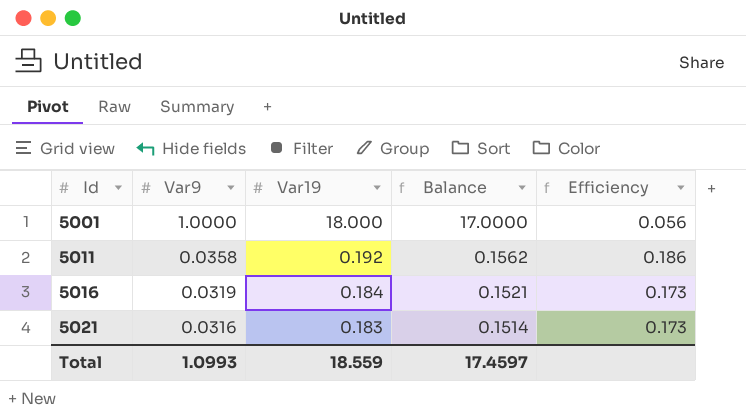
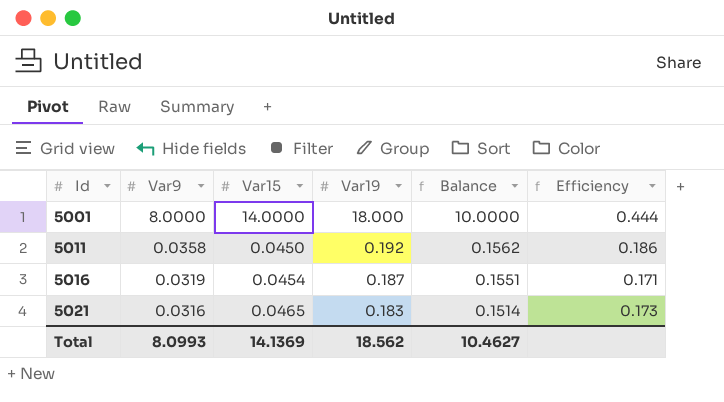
column Var15 | position: none -> 3
5001 | Var9: 1.0000 -> 8.0000
5001 | Balance: 17.0000 -> 10.0000
5001 | Efficiency: 0.056 -> 0.444
5016 | Var19: 0.184 -> 0.187
5016 | Balance: 0.1521 -> 0.1551
5016 | Efficiency: 0.173 -> 0.171
Total | Var9: 1.0993 -> 8.0993
Total | Var19: 18.559 -> 18.562
Total | Balance: 17.4597 -> 10.4627

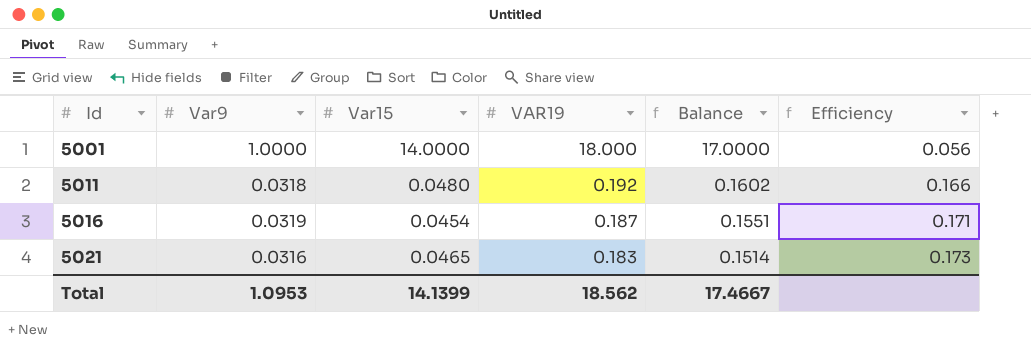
column name: Var19 -> VAR19
5001 | Var9: 8.0000 -> 1.0000
5001 | Balance: 10.0000 -> 17.0000
5001 | Efficiency: 0.444 -> 0.056
5011 | Var9: 0.0358 -> 0.0318
5011 | Var15: 0.0450 -> 0.0480
5011 | Balance: 0.1562 -> 0.1602
5011 | Efficiency: 0.186 -> 0.166
Total | Var9: 8.0993 -> 1.0953
Total | Var15: 14.1369 -> 14.1399
Total | Balance: 10.4627 -> 17.4667

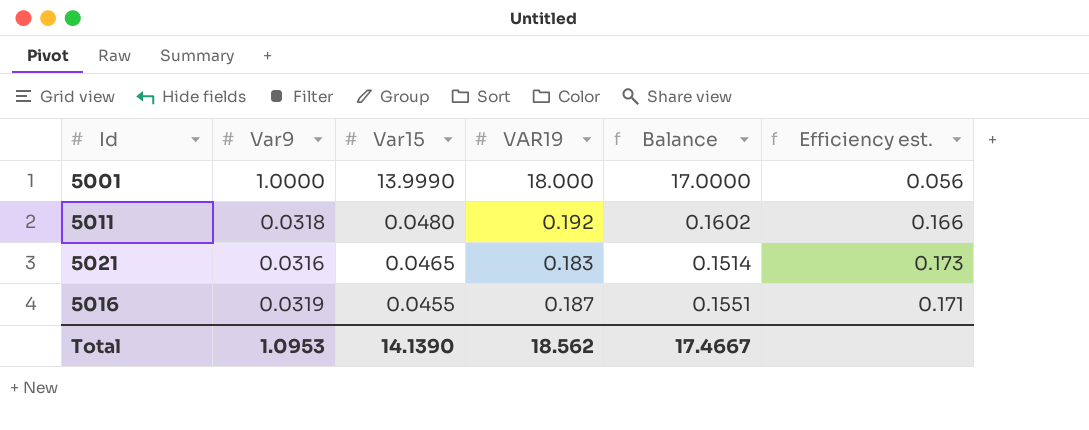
row order: Id ascending -> Var15 descending
column name: Efficiency -> Efficiency est.
5001 | Var15: 14.0000 -> 13.9990
5016 | Var15: 0.0454 -> 0.0455
Total | Var15: 14.1399 -> 14.1390

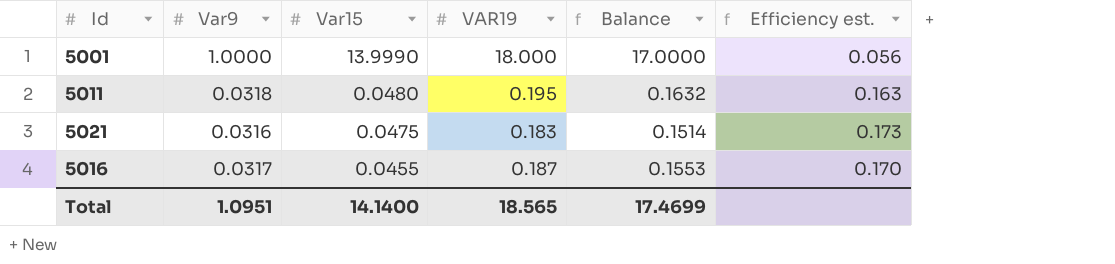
5011 | VAR19: 0.192 -> 0.195
5011 | Balance: 0.1602 -> 0.1632
5011 | Efficiency est.: 0.166 -> 0.163
5021 | Var15: 0.0465 -> 0.0475
5016 | Var9: 0.0319 -> 0.0317
5016 | Balance: 0.1551 -> 0.1553
5016 | Efficiency est.: 0.171 -> 0.170
Total | Var9: 1.0953 -> 1.0951
Total | Var15: 14.1390 -> 14.1400
Total | VAR19: 18.562 -> 18.565
Total | Balance: 17.4667 -> 17.4699

